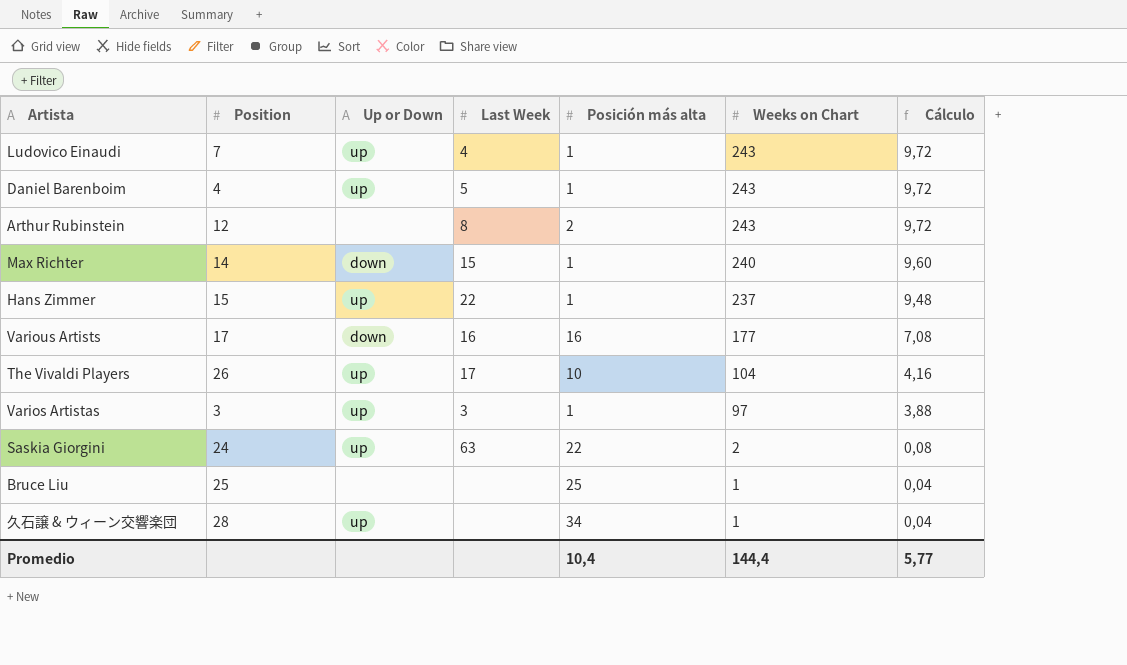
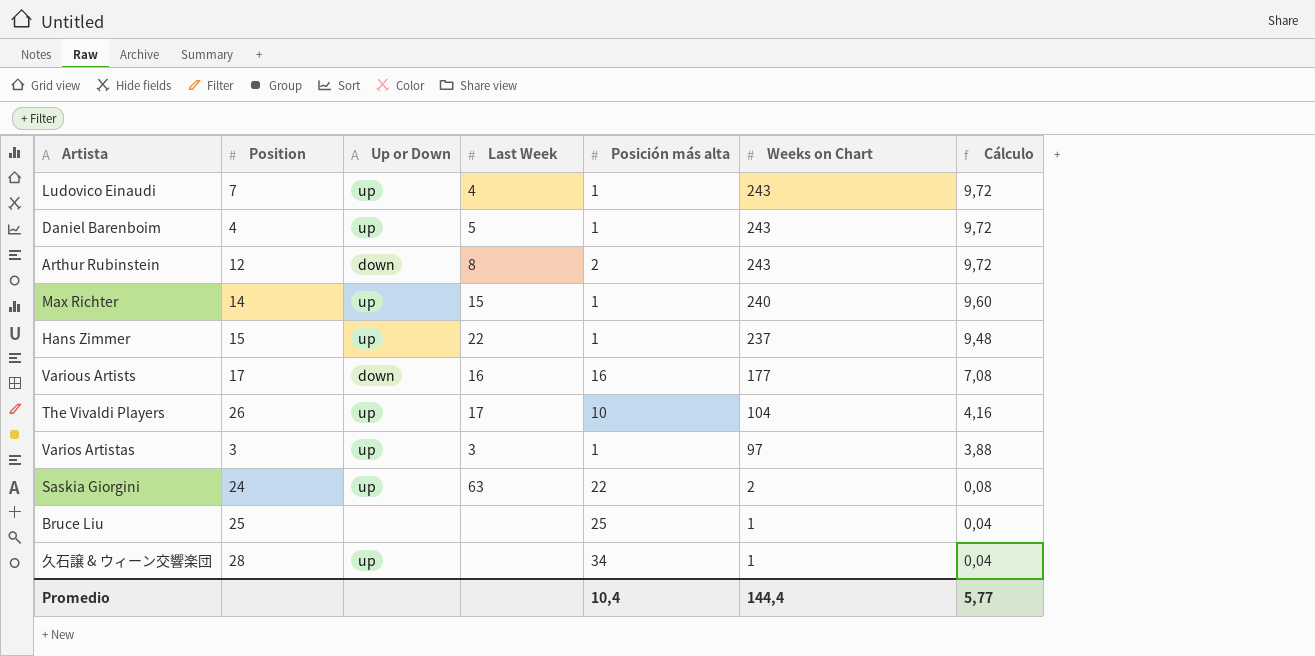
Arthur Rubinstein | Up or Down: none -> down
Max Richter | Up or Down: down -> up

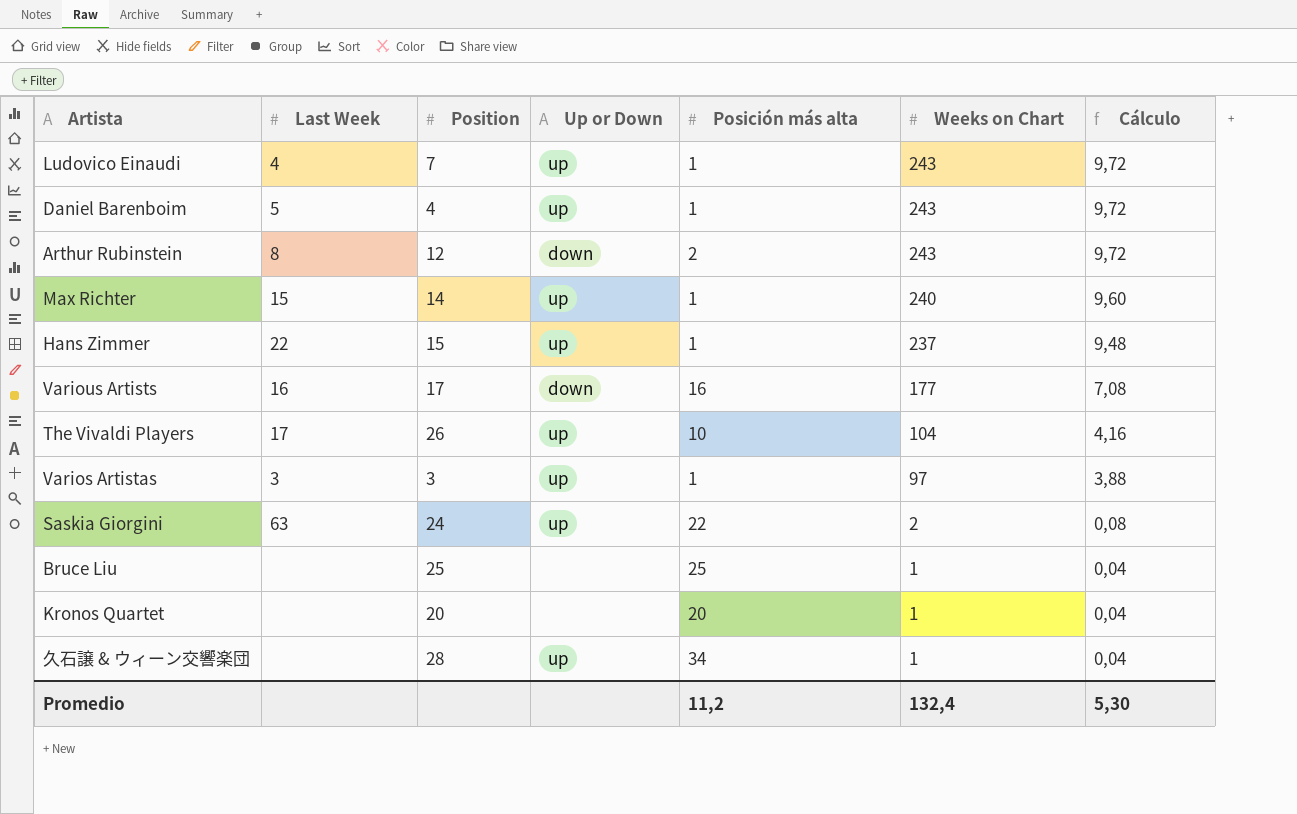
column Last Week | position: 4 -> 2
row Kronos Quartet: none -> none | 20 | none | 20 | 1 | 0,04
Promedio | Posición más alta: 10,4 -> 11,2
Promedio | Weeks on Chart: 144,4 -> 132,4
Promedio | Cálculo: 5,77 -> 5,30

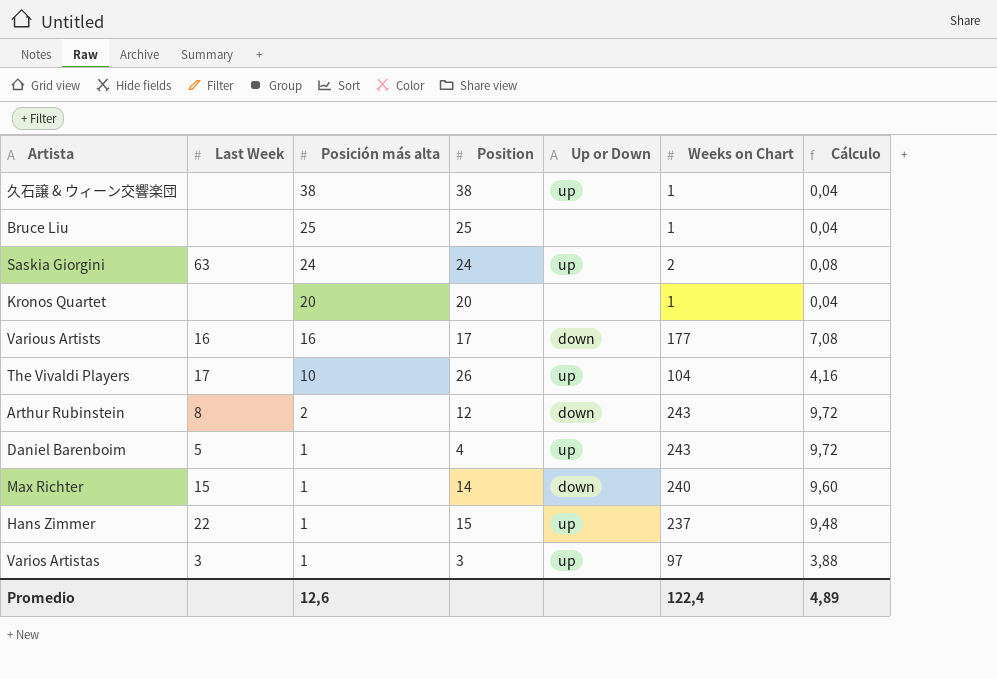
row order: Weeks on Chart descending -> Posición más alta descending
column Posición más alta | position: 5 -> 3
row Ludovico Einaudi: 4 | 7 | up | 1 | 243 | 9,72 -> none
久石譲 & ウィーン交響楽団 | Posición más alta: 34 -> 38
久石譲 & ウィーン交響楽団 | Position: 28 -> 38
Saskia Giorgini | Posición más alta: 22 -> 24
Max Richter | Up or Down: up -> down
Promedio | Posición más alta: 11,2 -> 12,6
Promedio | Weeks on Chart: 132,4 -> 122,4
Promedio | Cálculo: 5,30 -> 4,89

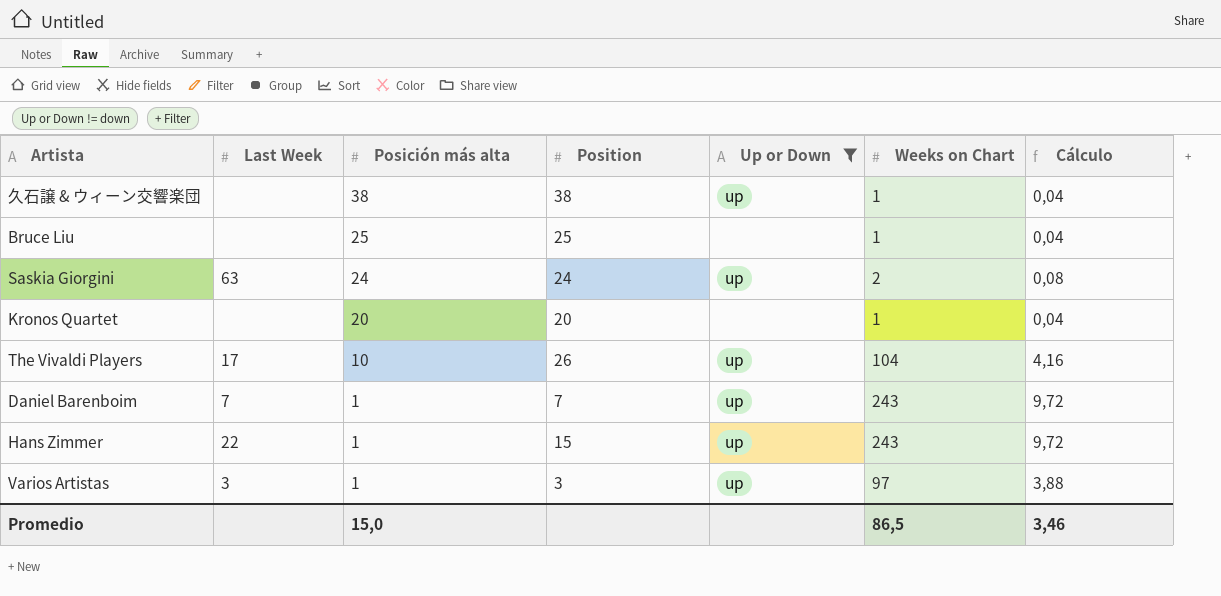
filter: none -> Up or Down != down
Daniel Barenboim | Last Week: 5 -> 7
Daniel Barenboim | Position: 4 -> 7
Hans Zimmer | Weeks on Chart: 237 -> 243
Hans Zimmer | Cálculo: 9,48 -> 9,72
Promedio | Posición más alta: 12,6 -> 15,0
Promedio | Weeks on Chart: 122,4 -> 86,5
Promedio | Cálculo: 4,89 -> 3,46

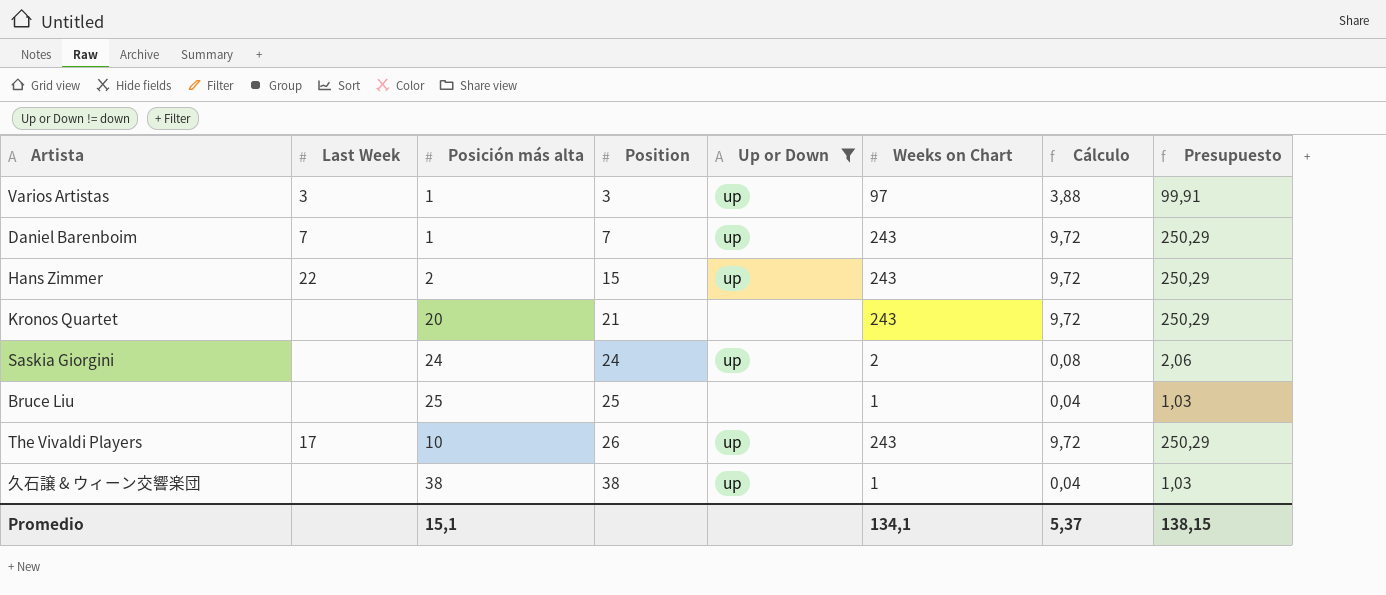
row order: Posición más alta descending -> Position ascending
column Presupuesto | formula: none -> [Weeks on Chart] * 1,03
Hans Zimmer | Posición más alta: 1 -> 2
Kronos Quartet | Position: 20 -> 21
Kronos Quartet | Weeks on Chart: 1 -> 243
Kronos Quartet | Cálculo: 0,04 -> 9,72
Saskia Giorgini | Last Week: 63 -> none
The Vivaldi Players | Weeks on Chart: 104 -> 243
The Vivaldi Players | Cálculo: 4,16 -> 9,72
Promedio | Posición más alta: 15,0 -> 15,1
Promedio | Weeks on Chart: 86,5 -> 134,1
Promedio | Cálculo: 3,46 -> 5,37

